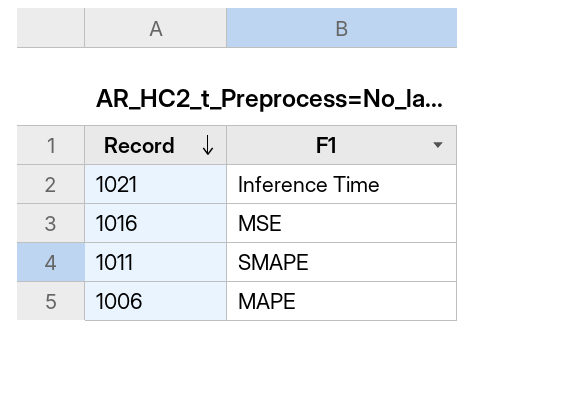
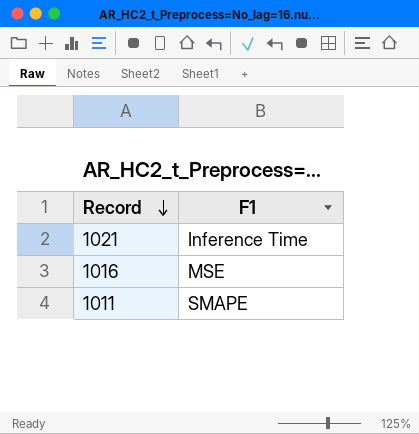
row 1006: MAPE -> none

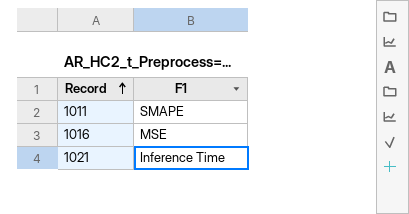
row order: Record descending -> Record ascending

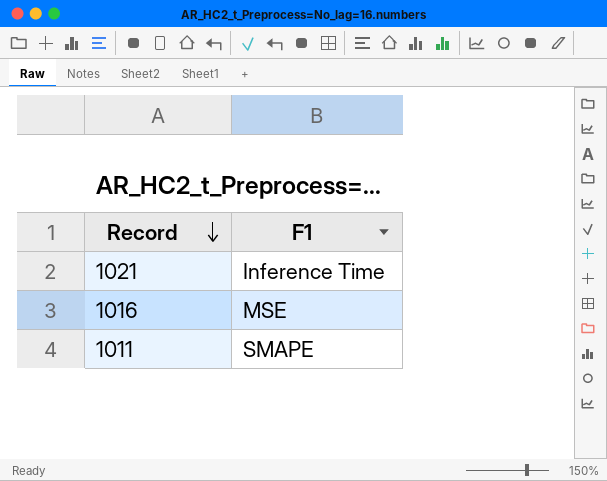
row order: Record ascending -> Record descending

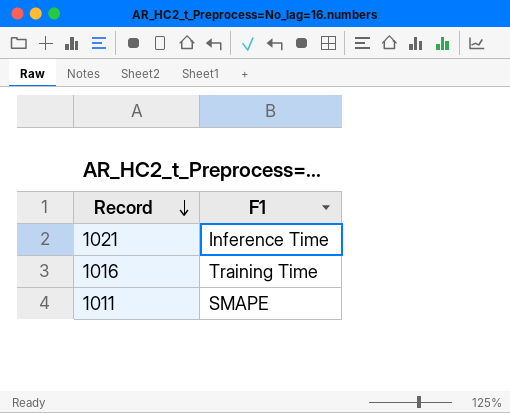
1016 | F1: MSE -> Training Time

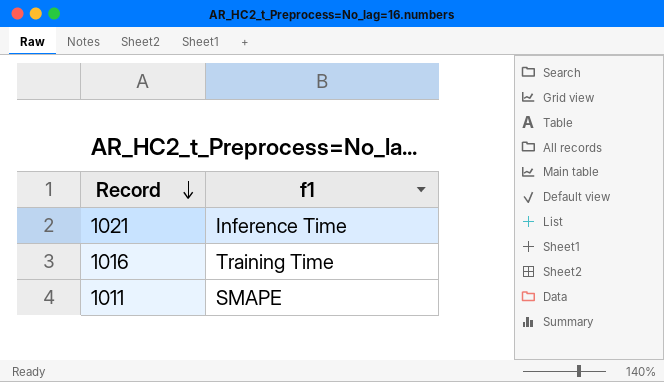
column name: F1 -> f1

